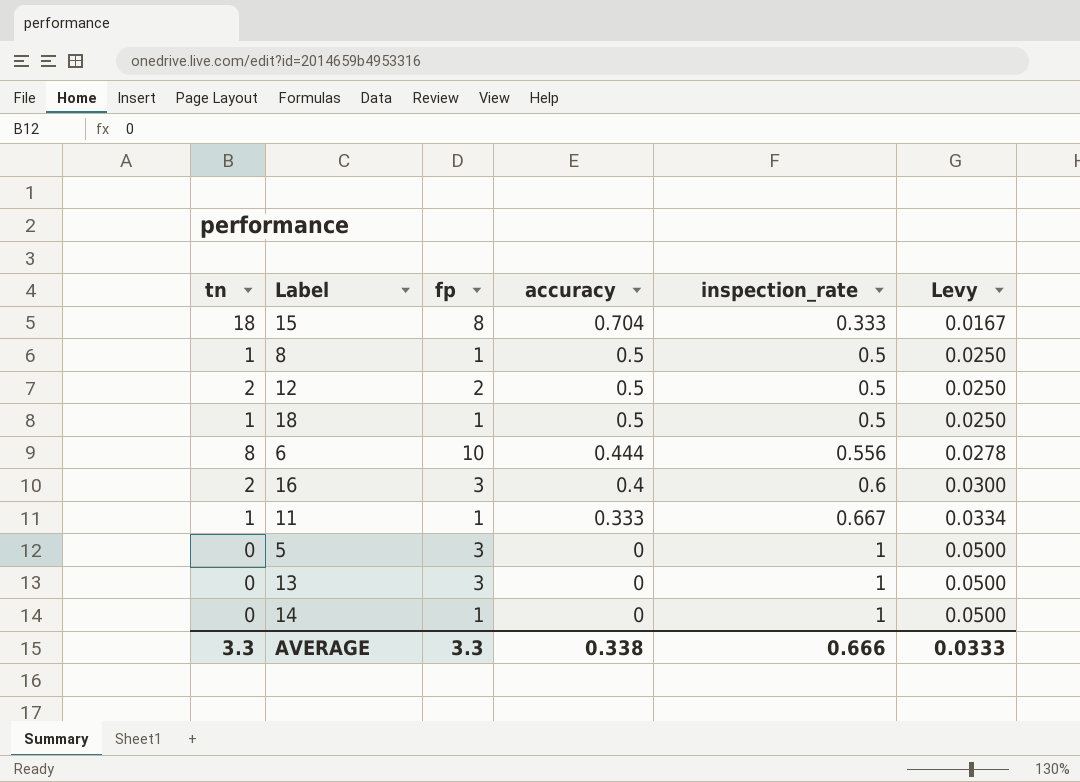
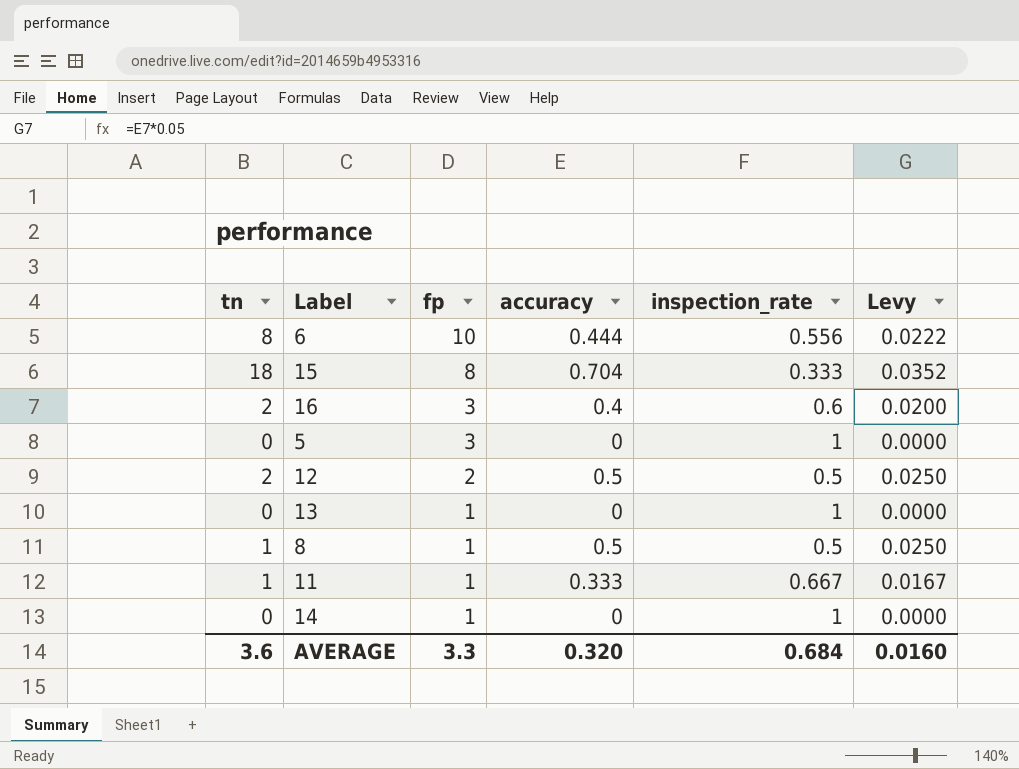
row order: accuracy descending -> fp descending
column Levy | formula: [inspection_rate] * 0.05 -> [accuracy] * 0.05
row 18: 1 | 1 | 0.5 | 0.5 | 0.0250 -> none
13 | fp: 3 -> 1
AVERAGE | tn: 3.3 -> 3.6
AVERAGE | accuracy: 0.338 -> 0.320
AVERAGE | inspection_rate: 0.666 -> 0.684
AVERAGE | Levy: 0.0333 -> 0.0160

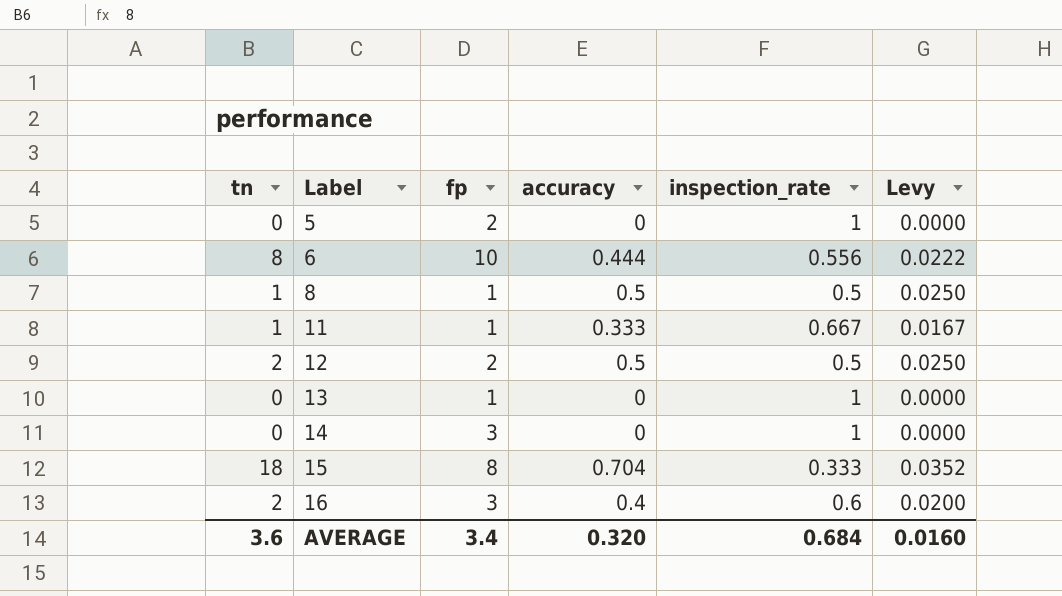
row order: fp descending -> Label ascending
5 | fp: 3 -> 2
14 | fp: 1 -> 3
AVERAGE | fp: 3.3 -> 3.4

